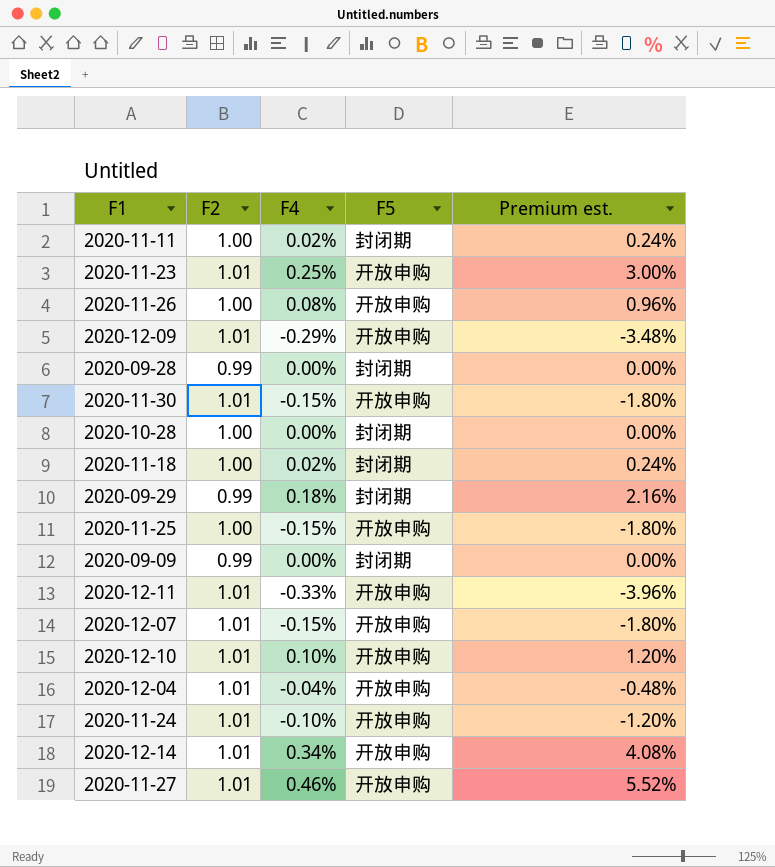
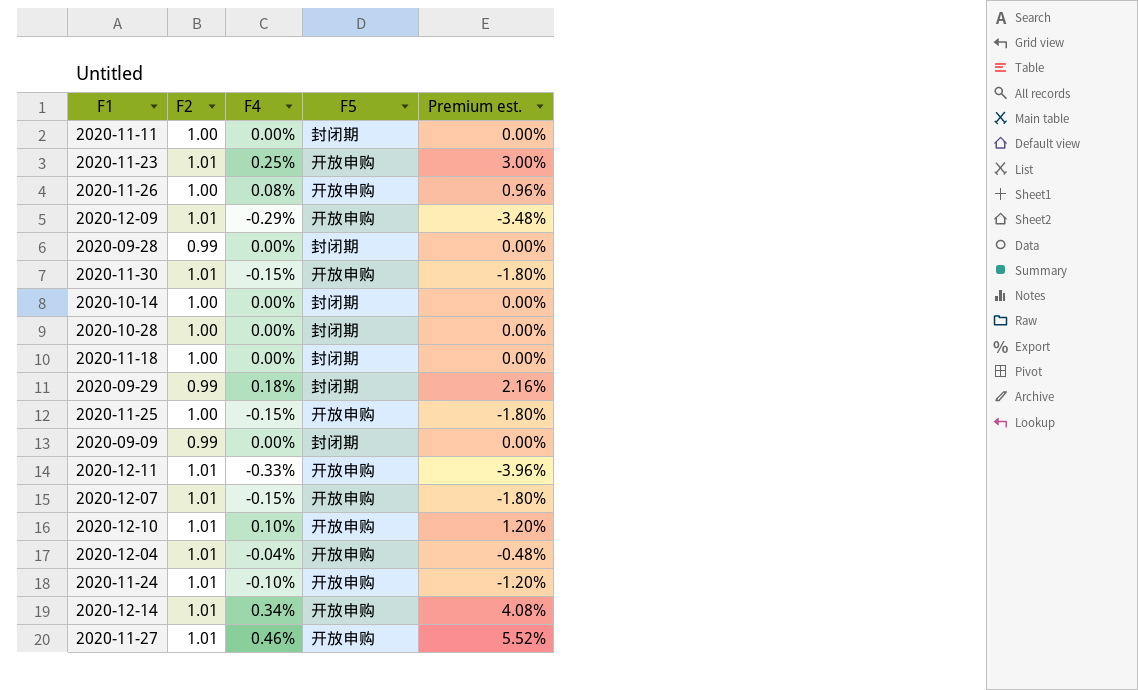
2020-11-11 | F4: 0.02% -> 0.00%
2020-11-11 | Premium est.: 0.24% -> 0.00%
row 2020-10-14: none -> 1.00 | 0.00% | 封闭期 | 0.00%
2020-11-18 | F4: 0.02% -> 0.00%
2020-11-18 | Premium est.: 0.24% -> 0.00%

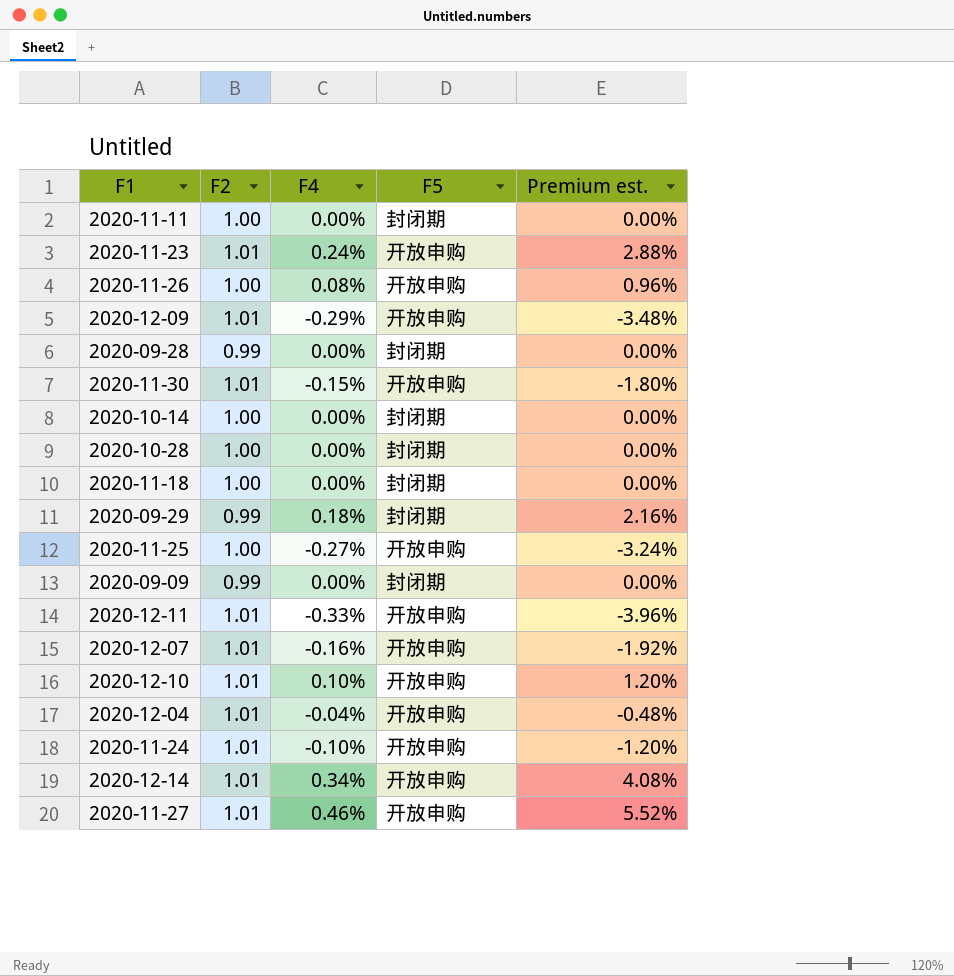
2020-11-23 | F4: 0.25% -> 0.24%
2020-11-23 | Premium est.: 3.00% -> 2.88%
2020-11-25 | F4: -0.15% -> -0.27%
2020-11-25 | Premium est.: -1.80% -> -3.24%
2020-12-07 | F4: -0.15% -> -0.16%
2020-12-07 | Premium est.: -1.80% -> -1.92%

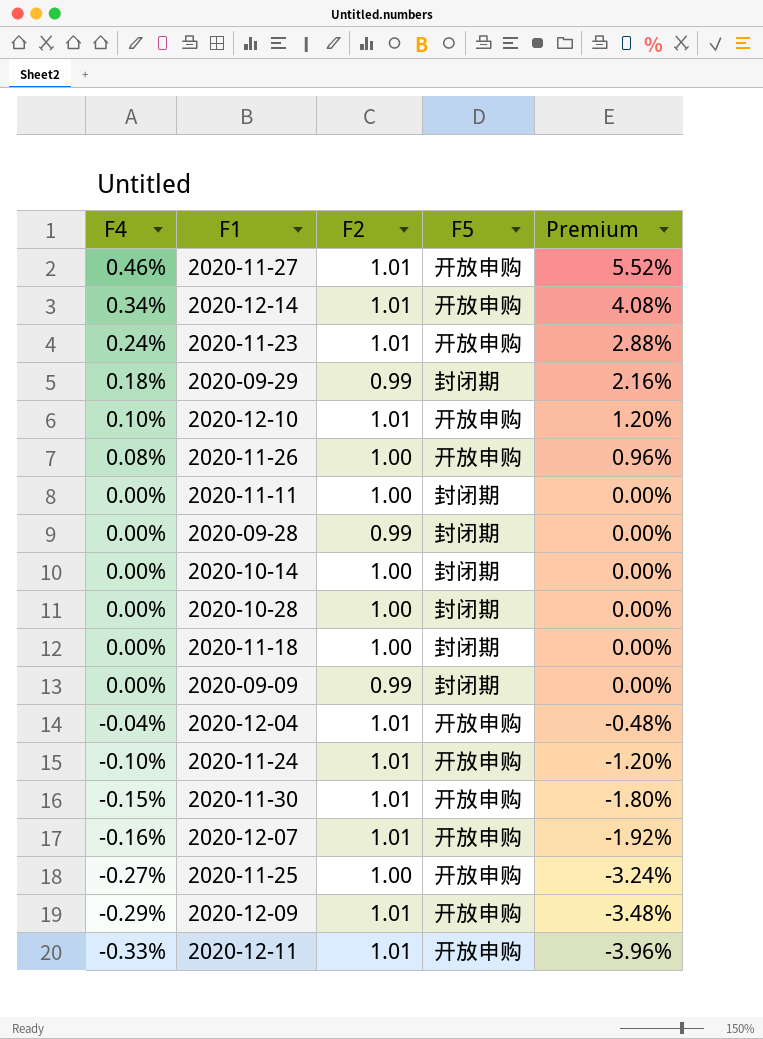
row order: none -> F4 descending
column F4 | position: 3 -> 1
column name: Premium est. -> Premium

